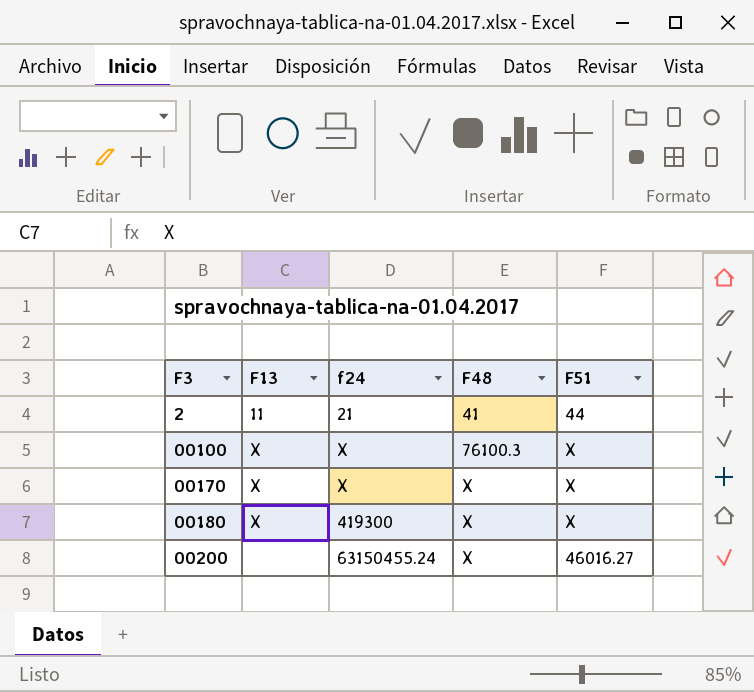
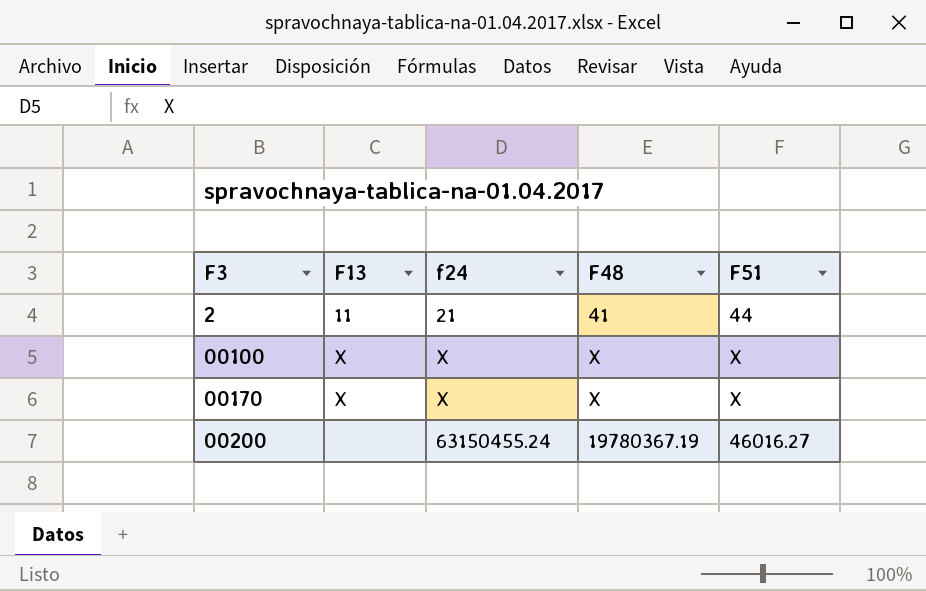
row 00180: X | 419300 | X | X -> none
00100 | F48: 76100.3 -> X
00200 | F48: X -> 19780367.19

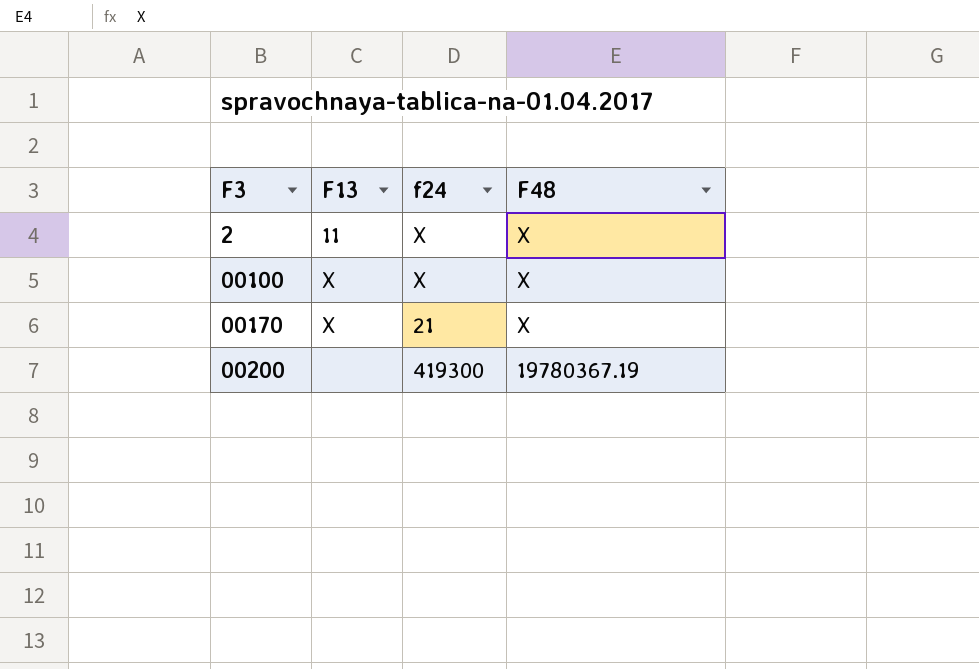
column F51 | position: 5 -> none
2 | f24: 21 -> X
2 | F48: 41 -> X
00170 | f24: X -> 21
00200 | f24: 63150455.24 -> 419300

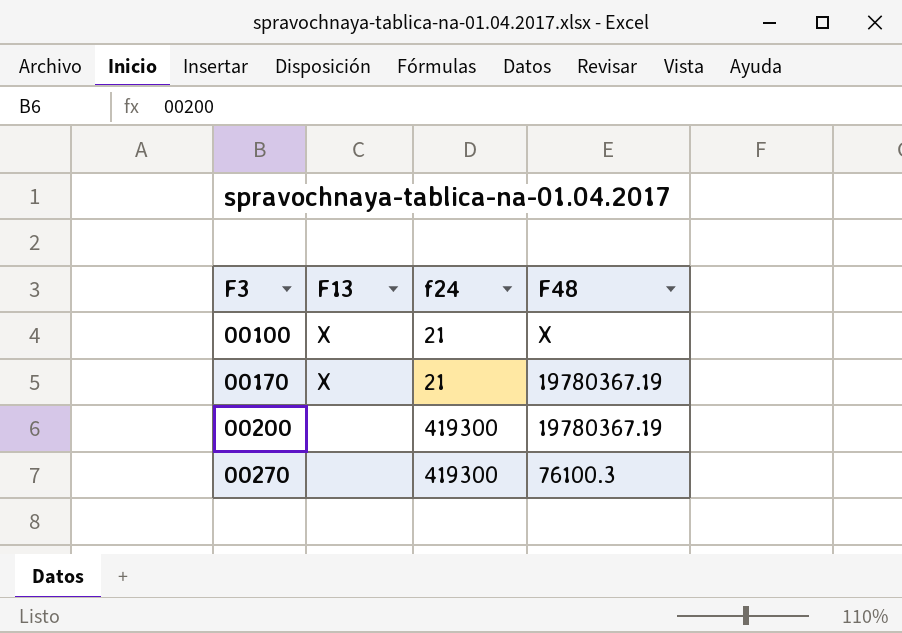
row 2: 11 | X | X -> none
00100 | f24: X -> 21
00170 | F48: X -> 19780367.19
row 00270: none -> none | 419300 | 76100.3

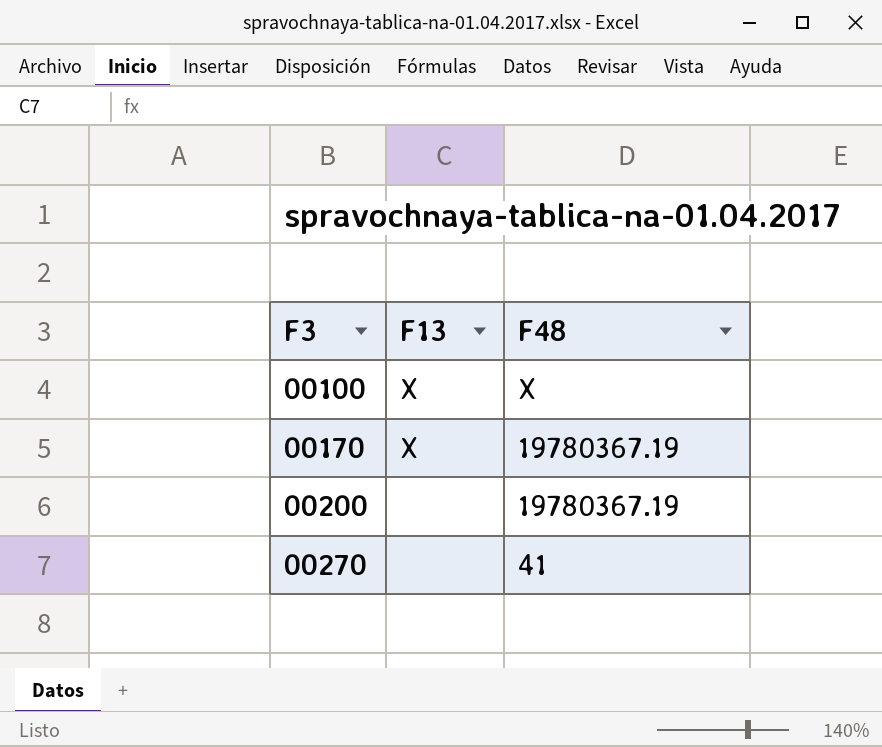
column f24 | position: 3 -> none
00270 | F48: 76100.3 -> 41

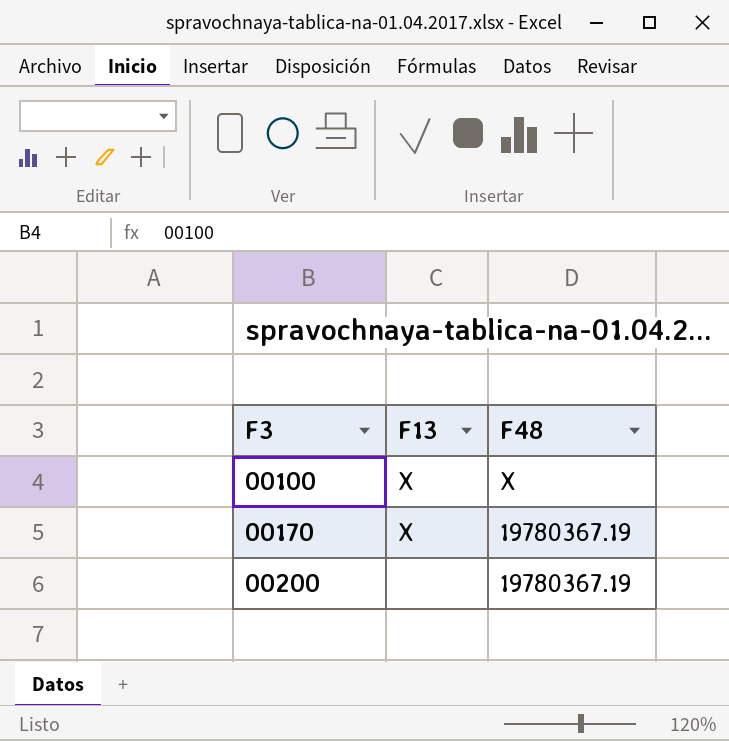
row 00270: none | 41 -> none

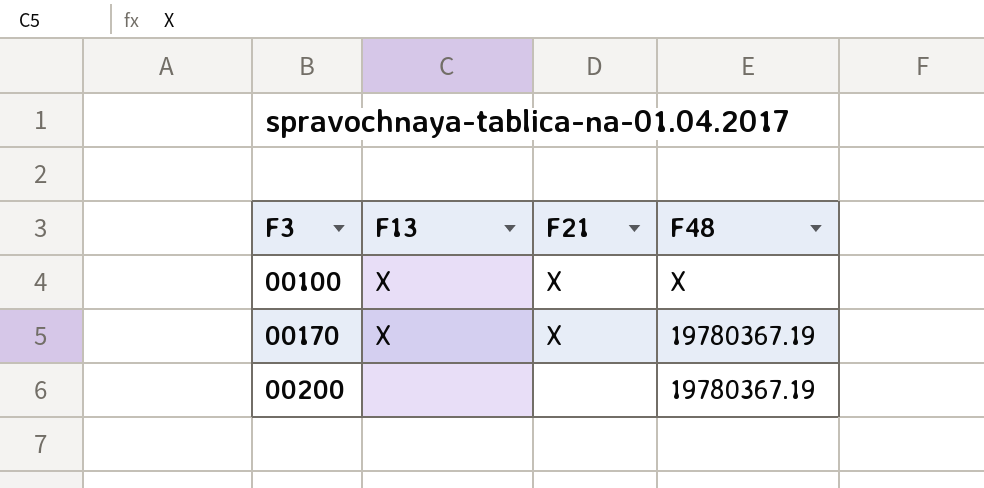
column F21 | position: none -> 3

